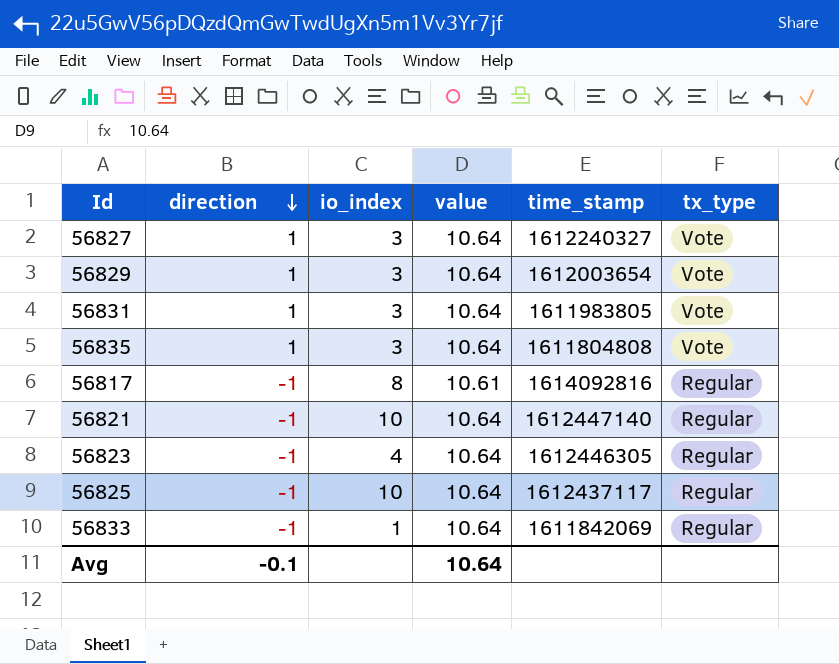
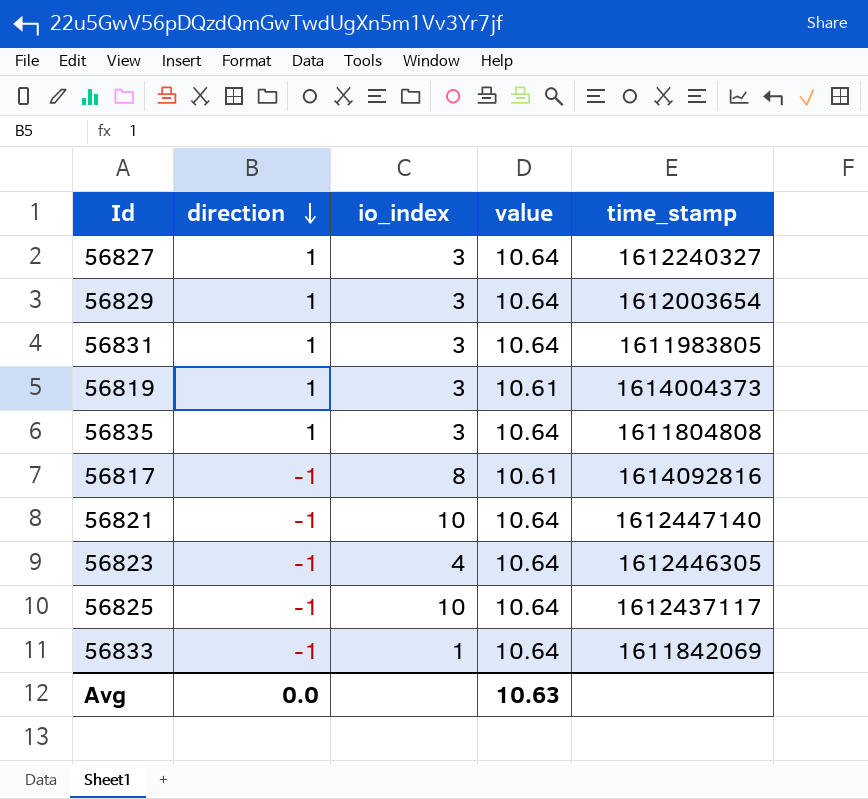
column tx_type | position: 6 -> none
row 56819: none -> 1 | 3 | 10.61 | 1614004373
Avg | direction: -0.1 -> 0.0
Avg | value: 10.64 -> 10.63

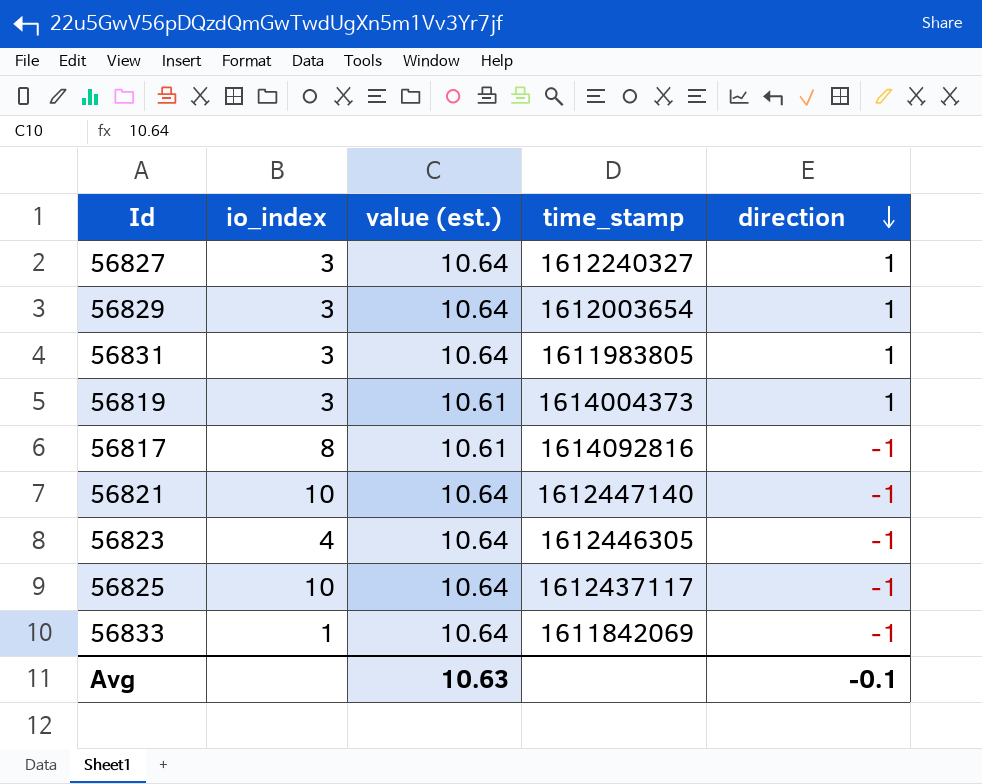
column name: value -> value (est.)
column direction | position: 2 -> 5
row 56835: 1 | 3 | 10.64 | 1611804808 -> none
Avg | direction: 0.0 -> -0.1

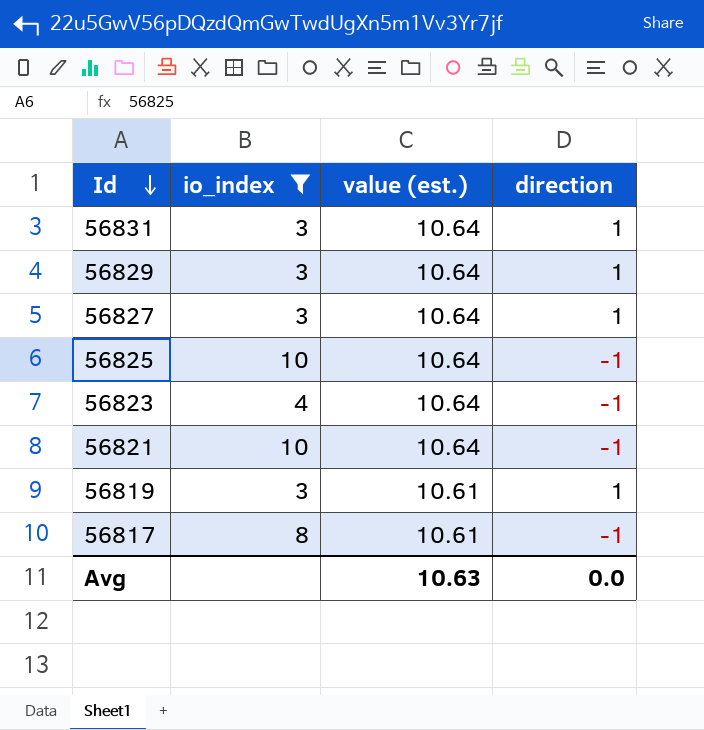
filter: none -> io_index != 1
row order: direction descending -> Id descending
column time_stamp | position: 4 -> none
Avg | direction: -0.1 -> 0.0

